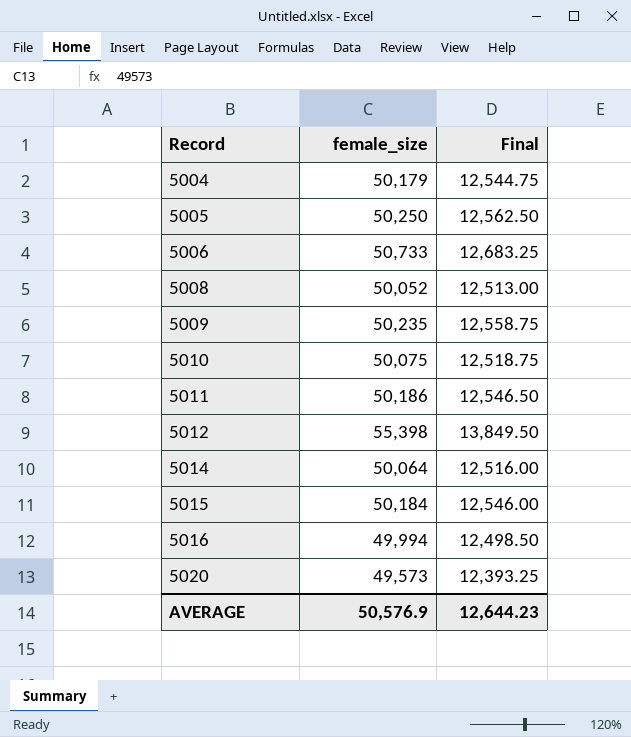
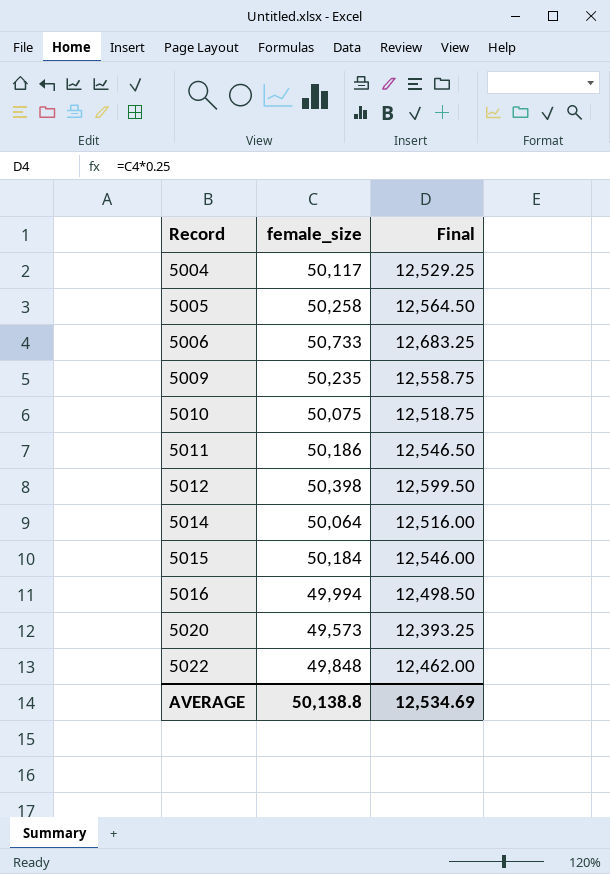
row 5008: 50,052 | 12,513.00 -> none
5004 | female_size: 50,179 -> 50,117
5004 | Final: 12,544.75 -> 12,529.25
5005 | female_size: 50,250 -> 50,258
5005 | Final: 12,562.50 -> 12,564.50
5012 | female_size: 55,398 -> 50,398
5012 | Final: 13,849.50 -> 12,599.50
row 5022: none -> 49,848 | 12,462.00
AVERAGE | female_size: 50,576.9 -> 50,138.8
AVERAGE | Final: 12,644.23 -> 12,534.69

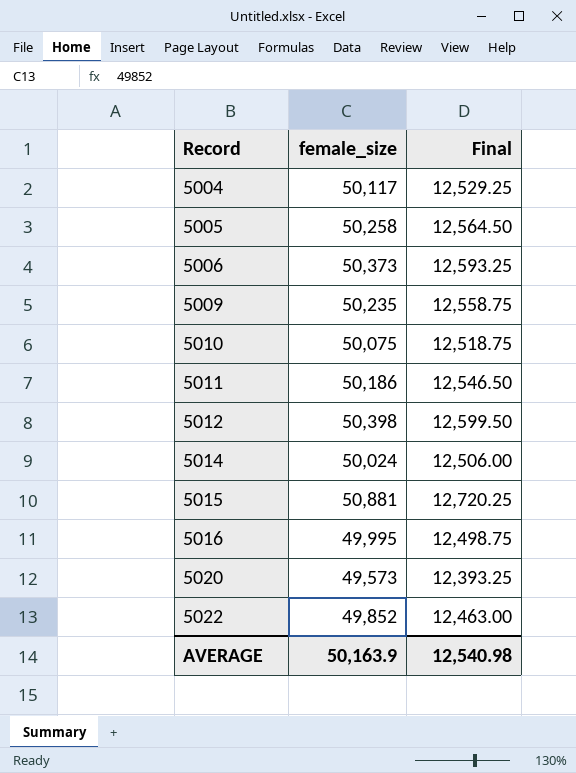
5006 | female_size: 50,733 -> 50,373
5006 | Final: 12,683.25 -> 12,593.25
5014 | female_size: 50,064 -> 50,024
5014 | Final: 12,516.00 -> 12,506.00
5015 | female_size: 50,184 -> 50,881
5015 | Final: 12,546.00 -> 12,720.25
5016 | female_size: 49,994 -> 49,995
5016 | Final: 12,498.50 -> 12,498.75
5022 | female_size: 49,848 -> 49,852
5022 | Final: 12,462.00 -> 12,463.00
AVERAGE | female_size: 50,138.8 -> 50,163.9
AVERAGE | Final: 12,534.69 -> 12,540.98

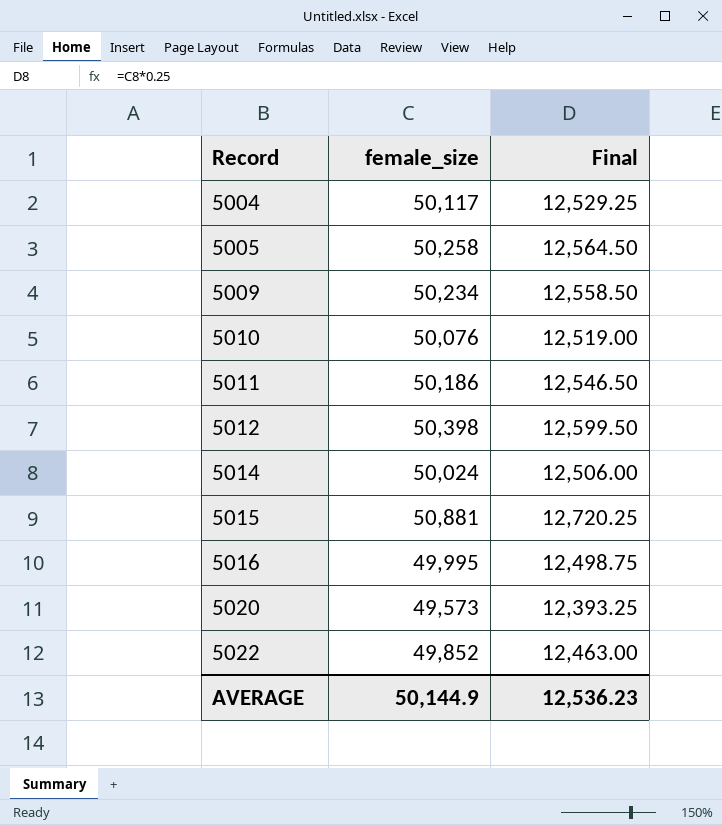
row 5006: 50,373 | 12,593.25 -> none
5009 | female_size: 50,235 -> 50,234
5009 | Final: 12,558.75 -> 12,558.50
5010 | female_size: 50,075 -> 50,076
5010 | Final: 12,518.75 -> 12,519.00
AVERAGE | female_size: 50,163.9 -> 50,144.9
AVERAGE | Final: 12,540.98 -> 12,536.23

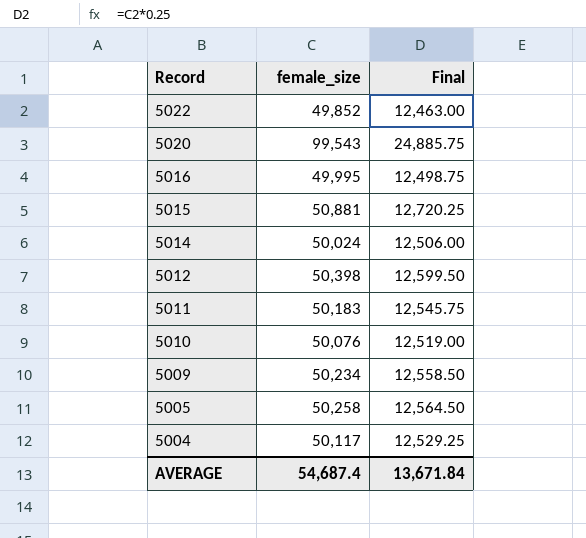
row order: Record ascending -> Record descending
5020 | female_size: 49,573 -> 99,543
5020 | Final: 12,393.25 -> 24,885.75
5011 | female_size: 50,186 -> 50,183
5011 | Final: 12,546.50 -> 12,545.75
AVERAGE | female_size: 50,144.9 -> 54,687.4
AVERAGE | Final: 12,536.23 -> 13,671.84

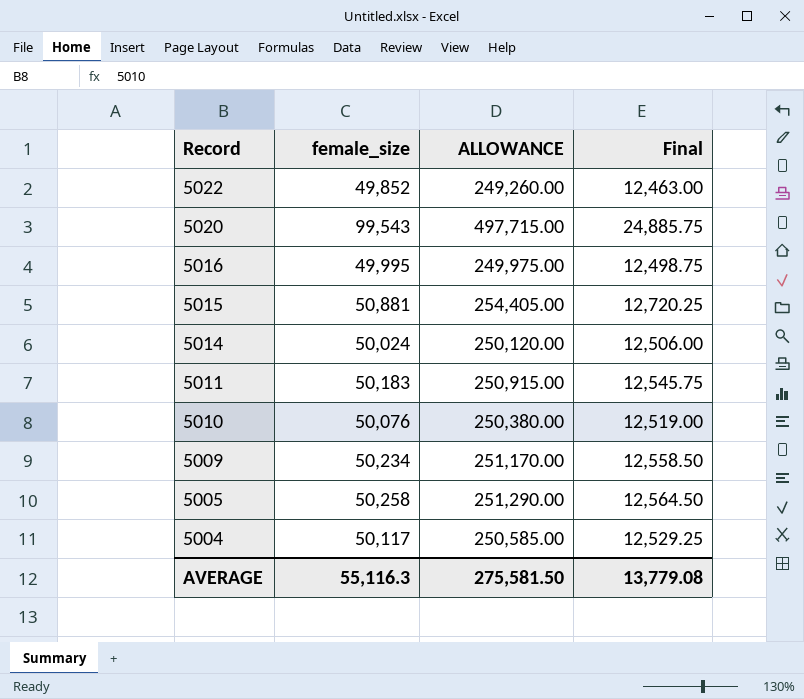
column ALLOWANCE | formula: none -> [female_size] * 5
row 5012: 50,398 | 12,599.50 -> none
AVERAGE | female_size: 54,687.4 -> 55,116.3
AVERAGE | Final: 13,671.84 -> 13,779.08

